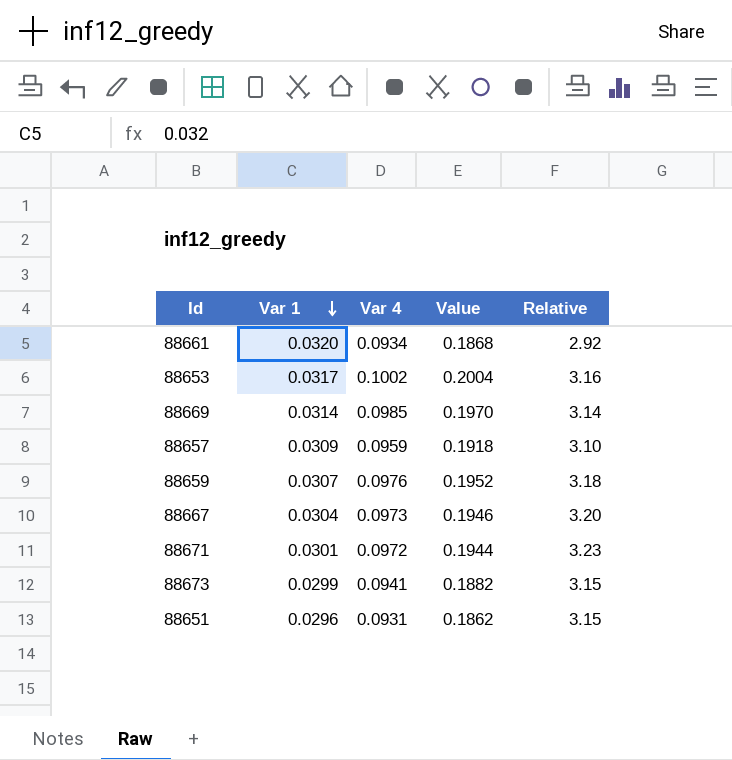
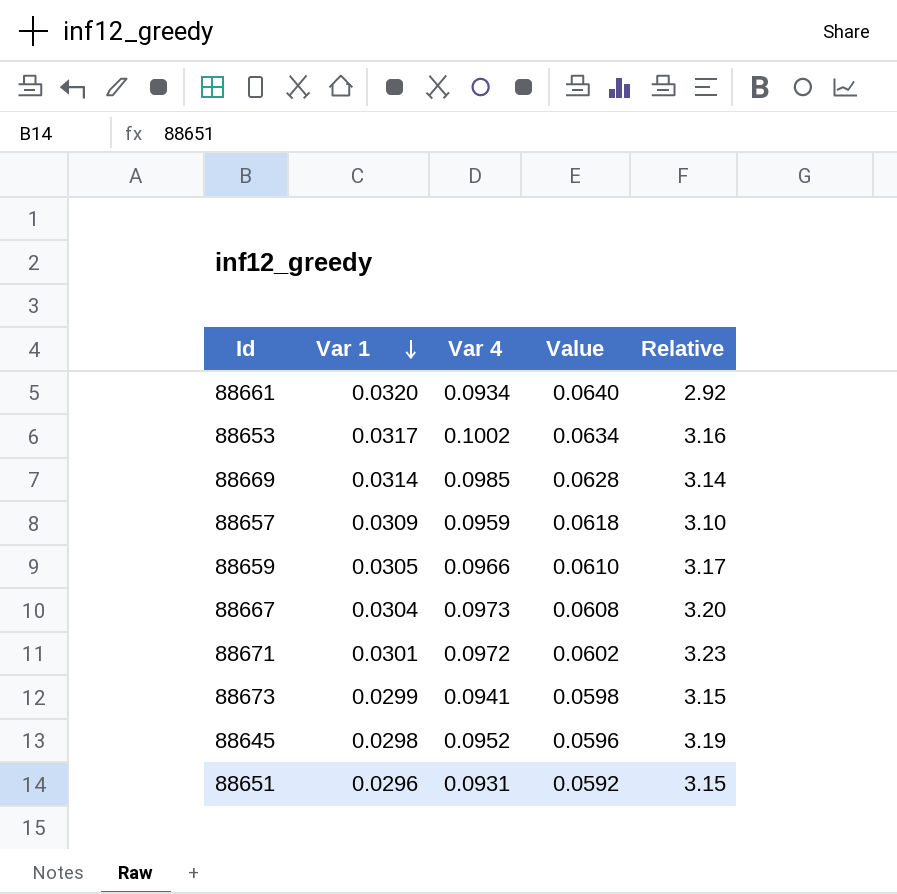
column Value | formula: [Var 4] * 2 -> [Var 1] * 2
88659 | Var 1: 0.0307 -> 0.0305
88659 | Var 4: 0.0976 -> 0.0966
88659 | Relative: 3.18 -> 3.17
row 88645: none -> 0.0298 | 0.0952 | 0.0596 | 3.19

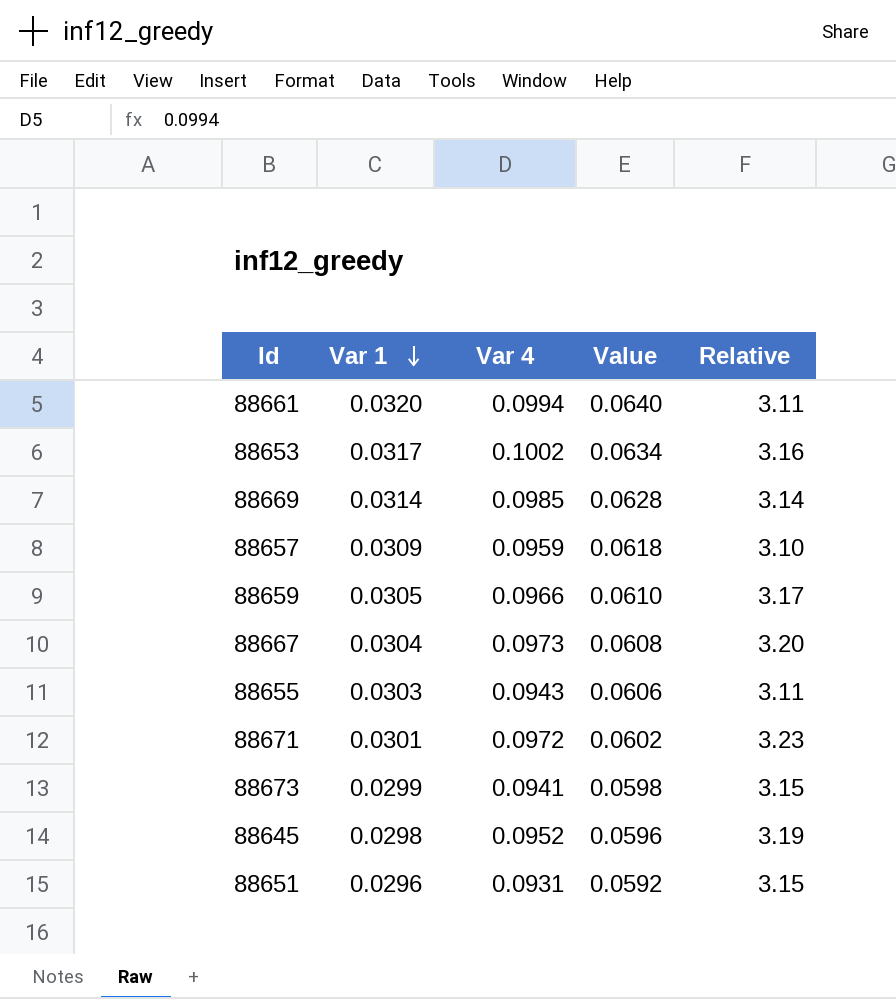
88661 | Var 4: 0.0934 -> 0.0994
88661 | Relative: 2.92 -> 3.11
row 88655: none -> 0.0303 | 0.0943 | 0.0606 | 3.11

